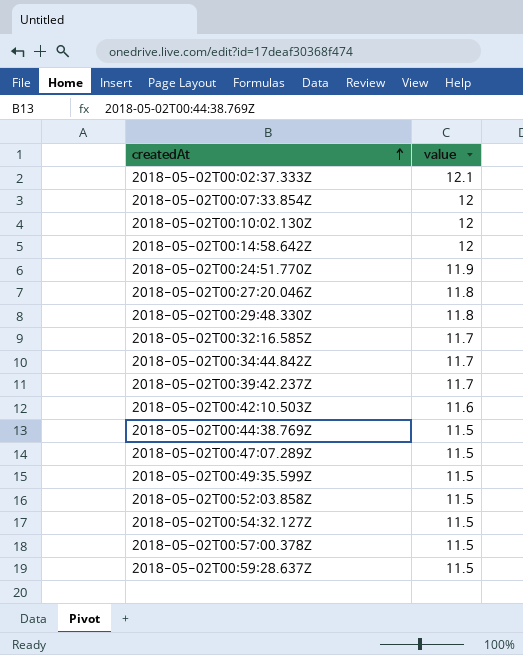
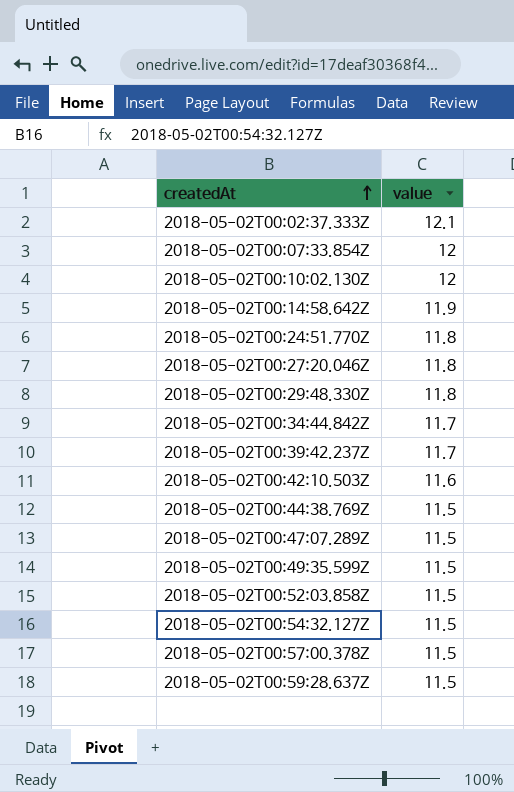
row 2018-05-02T00:32:16.585Z: 11.7 -> none
2018-05-02T00:14:58.642Z | value: 12 -> 11.9
2018-05-02T00:24:51.770Z | value: 11.9 -> 11.8

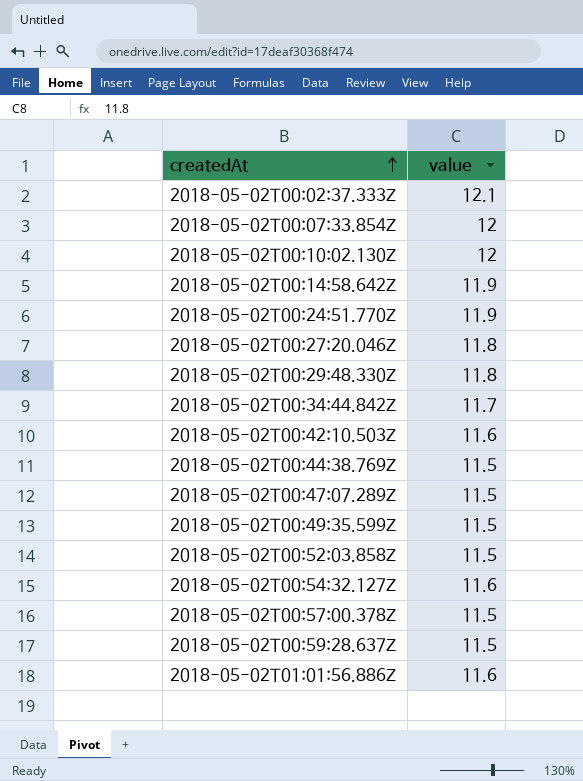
row 2018-05-02T00:39:42.237Z: 11.7 -> none
2018-05-02T00:24:51.770Z | value: 11.8 -> 11.9
2018-05-02T00:54:32.127Z | value: 11.5 -> 11.6
row 2018-05-02T01:01:56.886Z: none -> 11.6

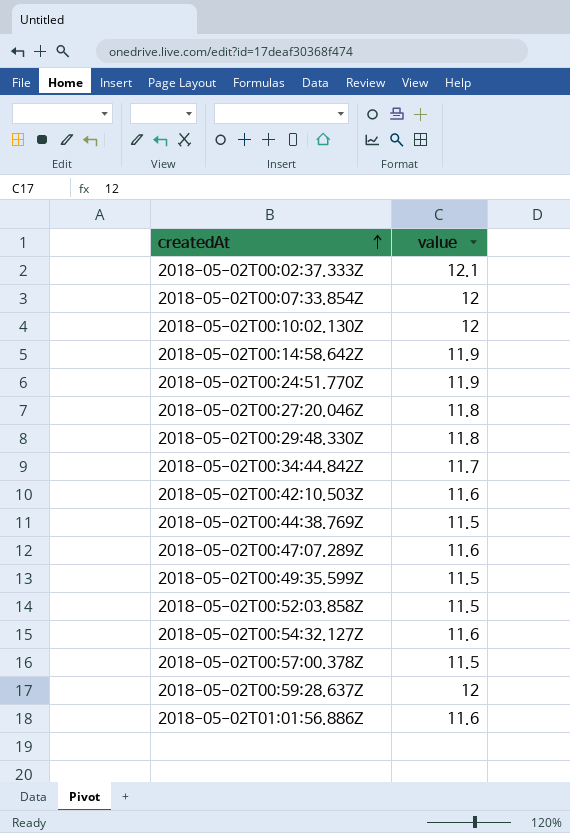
2018-05-02T00:47:07.289Z | value: 11.5 -> 11.6
2018-05-02T00:59:28.637Z | value: 11.5 -> 12

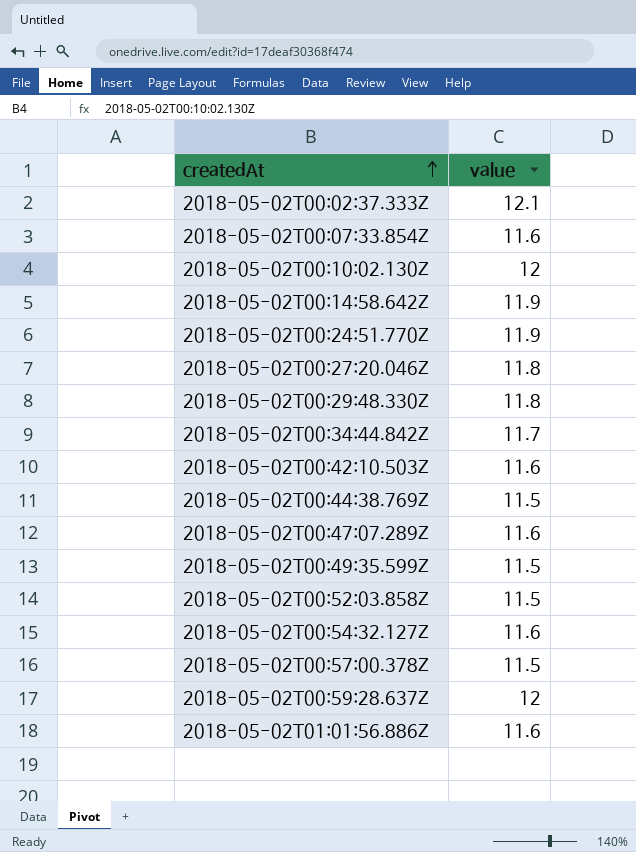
2018-05-02T00:07:33.854Z | value: 12 -> 11.6

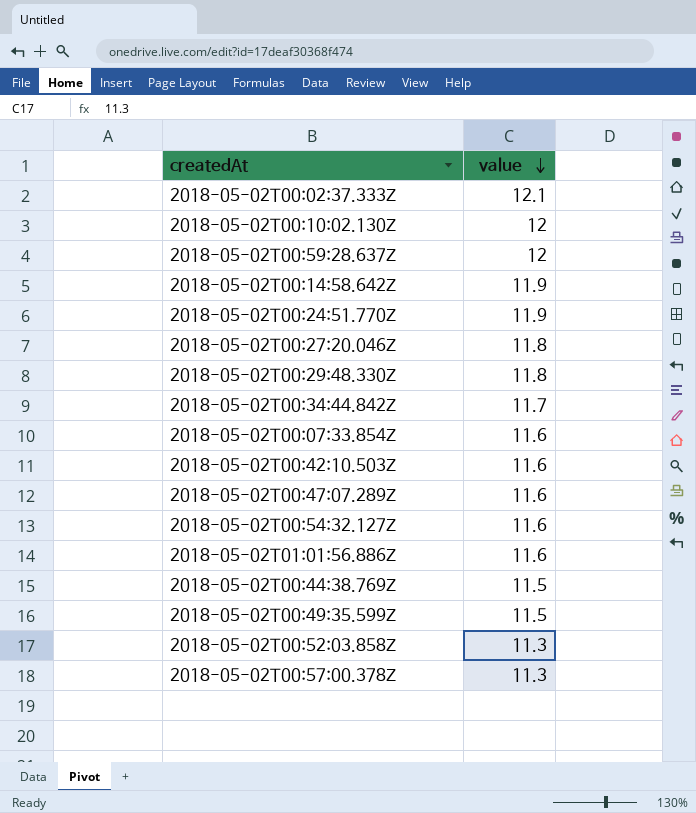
row order: createdAt ascending -> value descending
2018-05-02T00:52:03.858Z | value: 11.5 -> 11.3
2018-05-02T00:57:00.378Z | value: 11.5 -> 11.3

